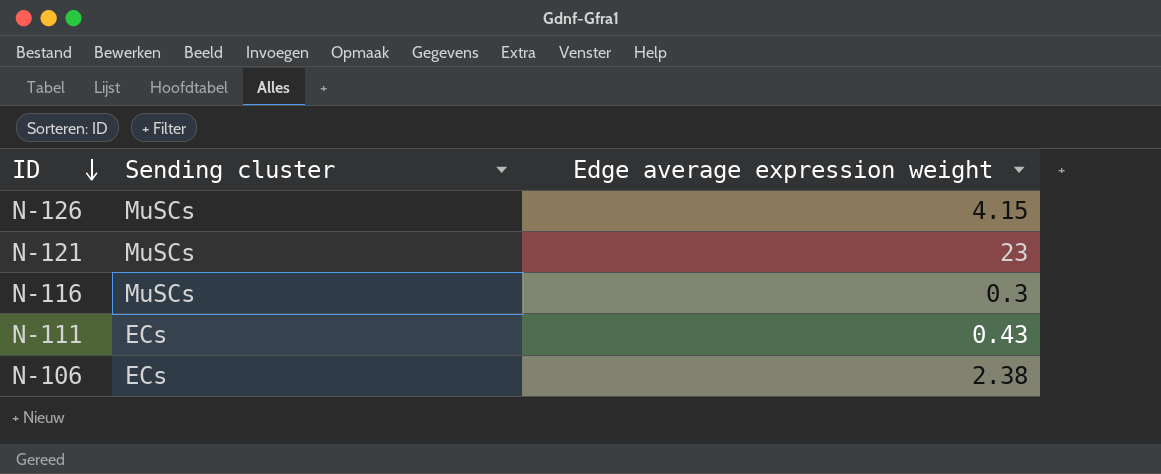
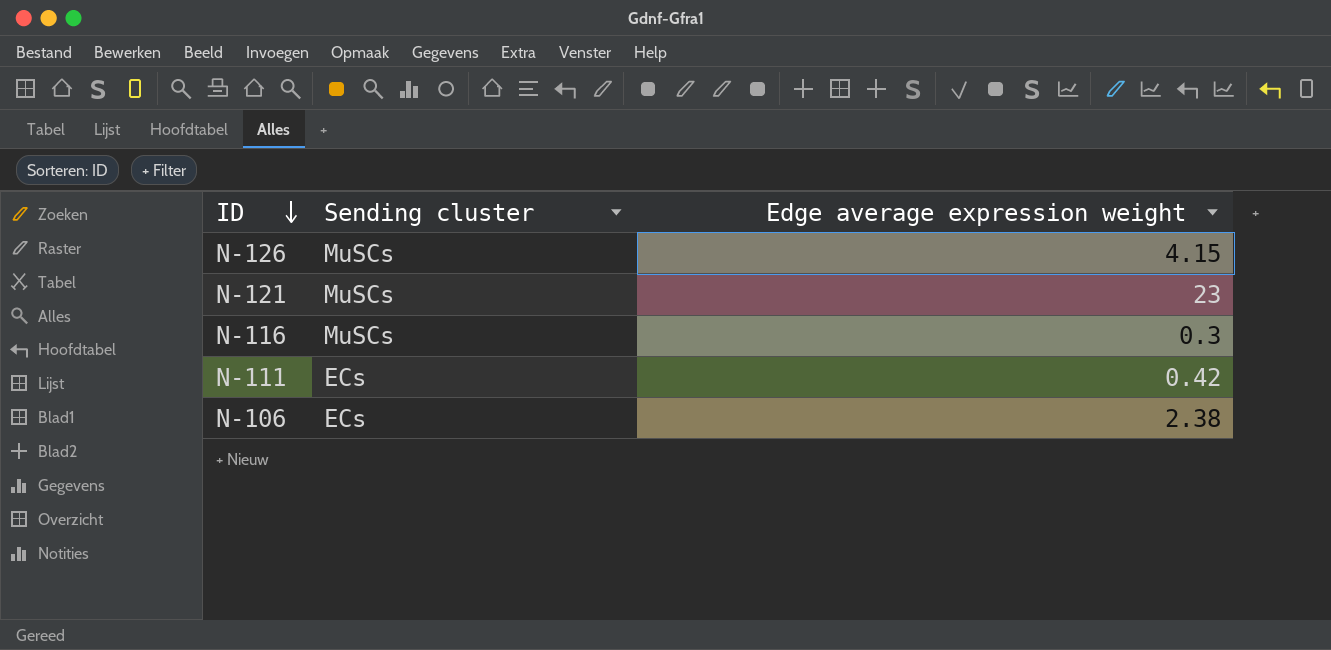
N-111 | Edge average expression weight: 0.43 -> 0.42

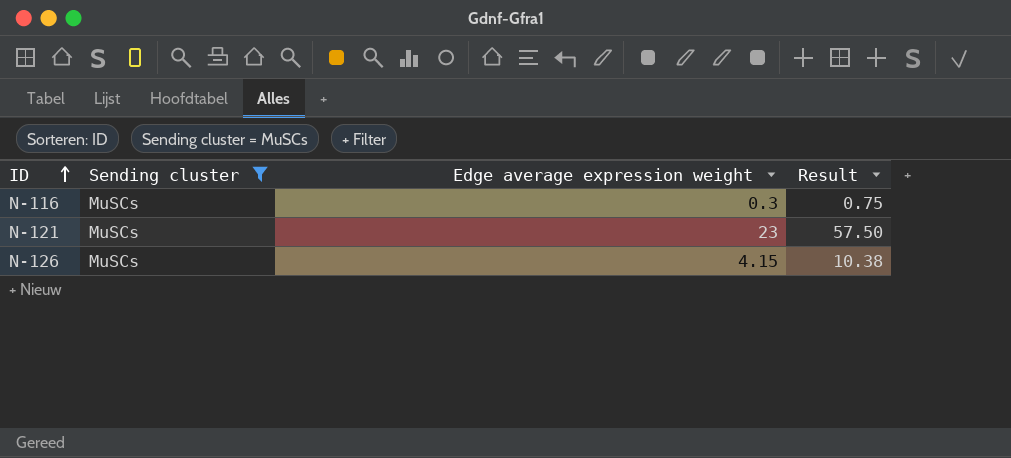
filter: none -> Sending cluster = MuSCs
row order: ID descending -> ID ascending
column Result | formula: none -> [Edge average expression weight] * 2.5

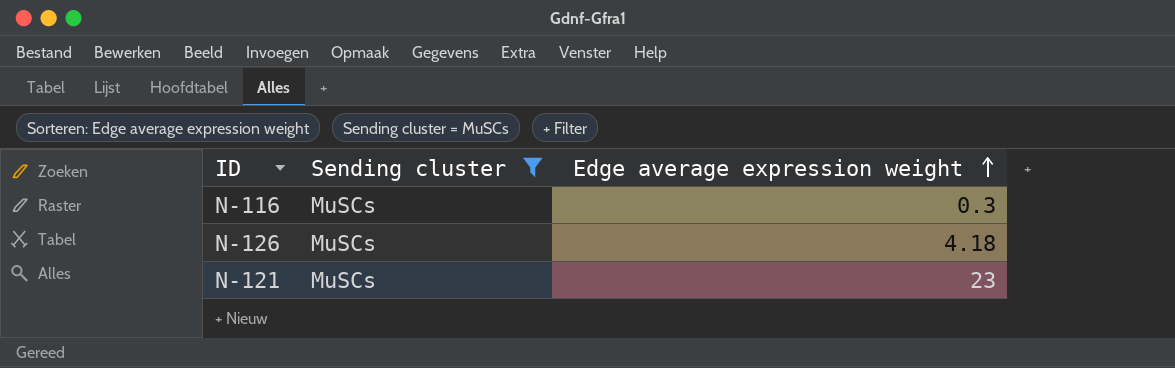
row order: ID ascending -> Edge average expression weight ascending
column Result | formula: [Edge average expression weight] * 2.5 -> none
N-126 | Edge average expression weight: 4.15 -> 4.18

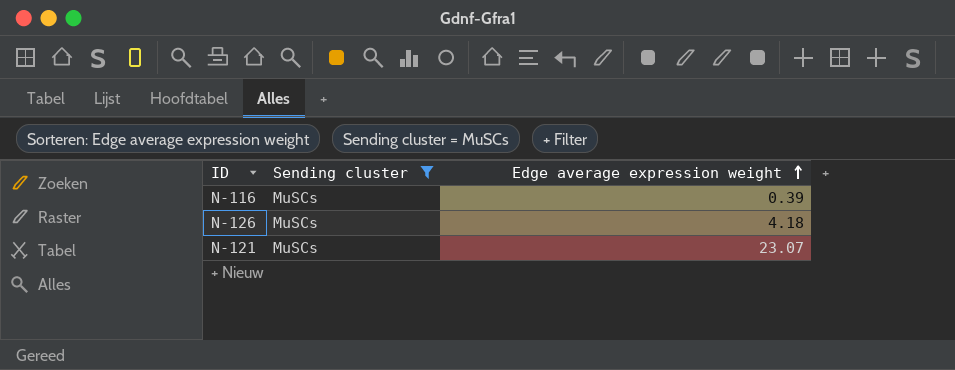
N-116 | Edge average expression weight: 0.3 -> 0.39
N-121 | Edge average expression weight: 23 -> 23.07

